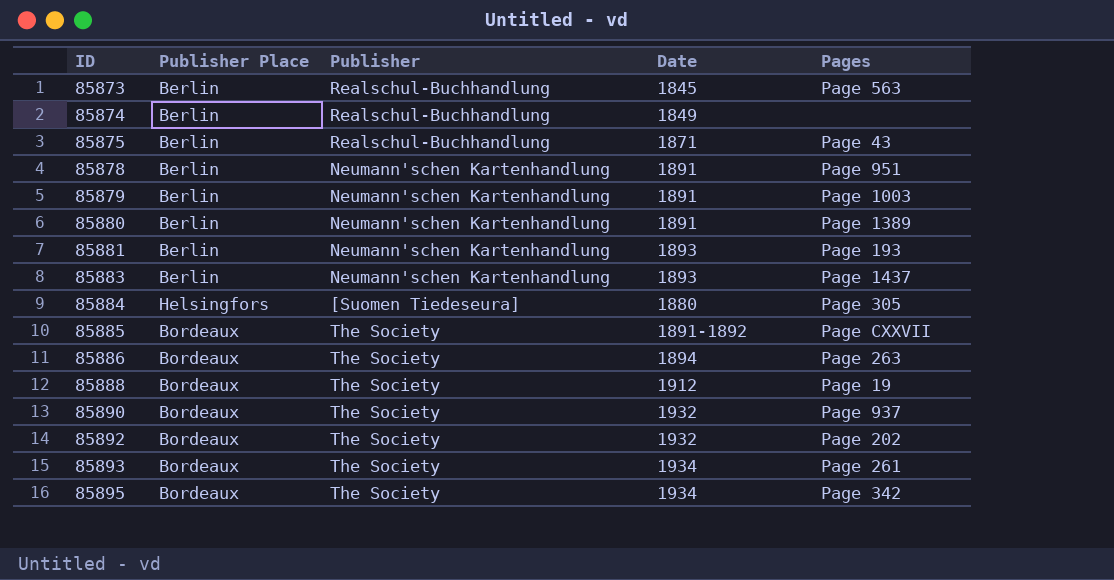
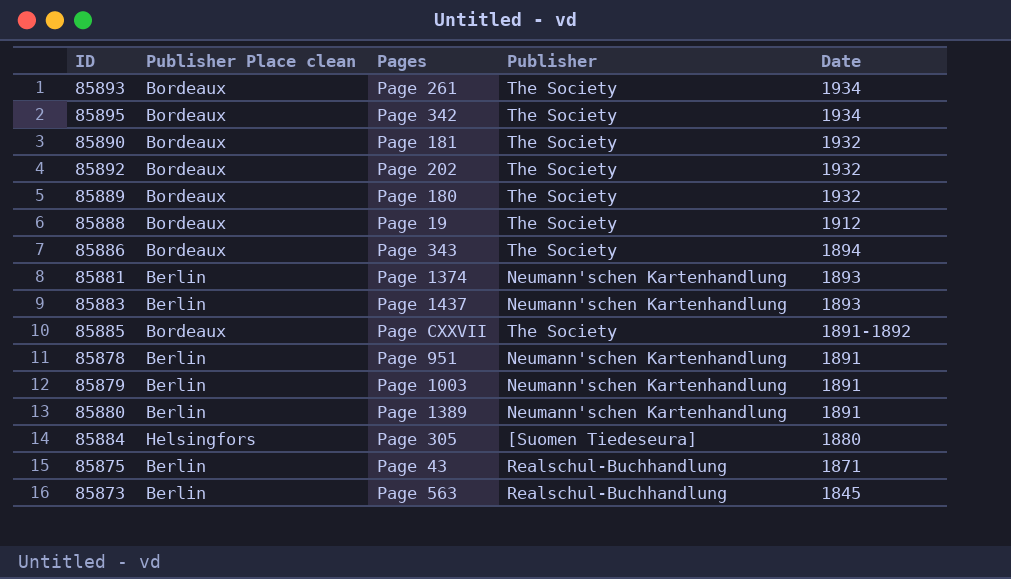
row order: ID ascending -> Date descending
column name: Publisher Place -> Publisher Place clean
column Pages | position: 5 -> 3
row 85874: Berlin | Realschul-Buchhandlung | 1849 | none -> none
85890 | Pages: Page 937 -> Page 181
row 85889: none -> Bordeaux | Page 180 | The Society | 1932
85886 | Pages: Page 263 -> Page 343
85881 | Pages: Page 193 -> Page 1374

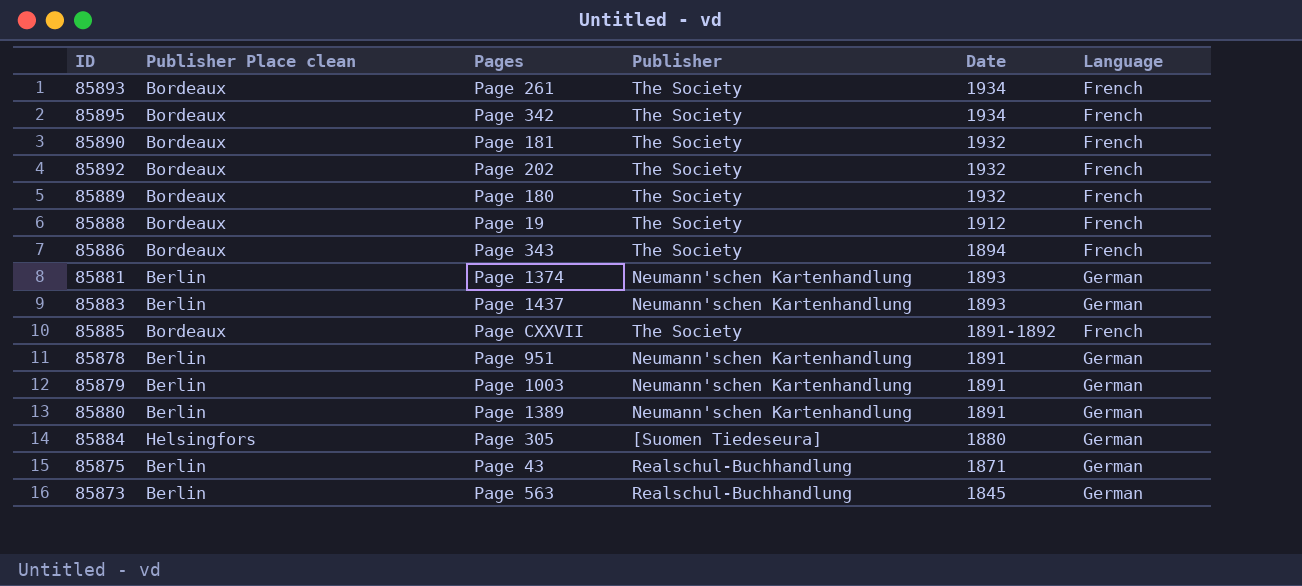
column Language | position: none -> 6

